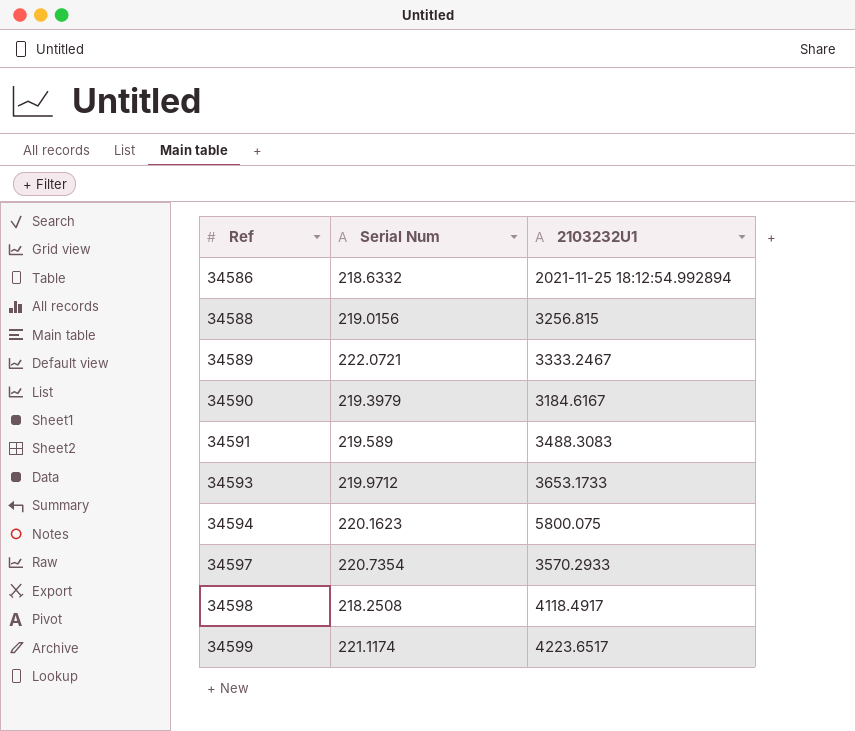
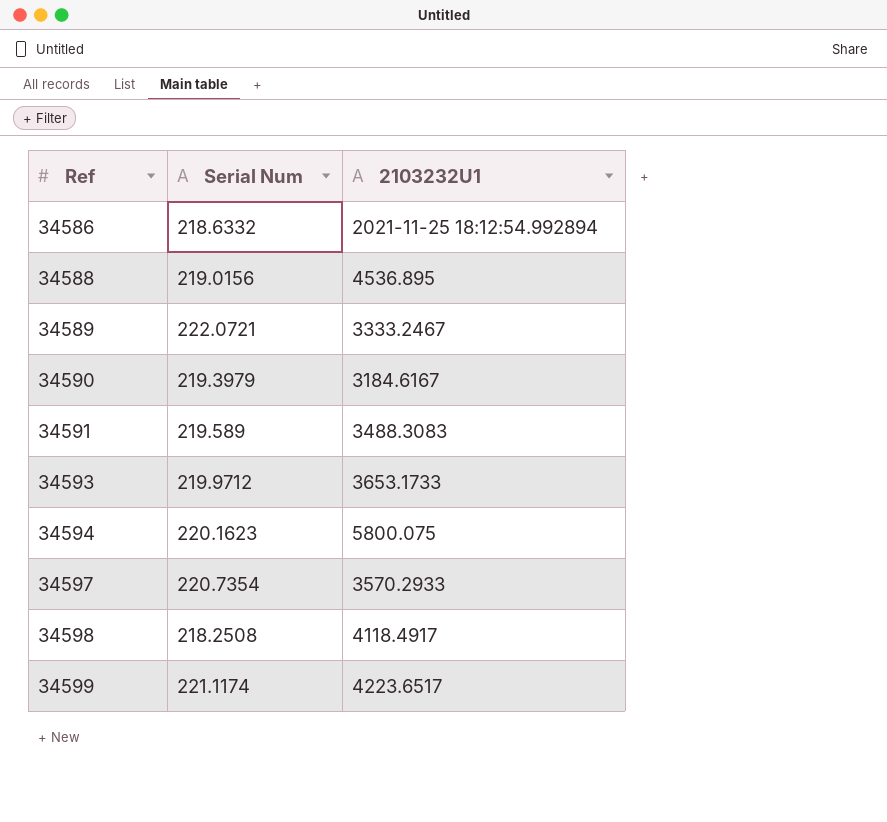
34588 | 2103232U1: 3256.815 -> 4536.895

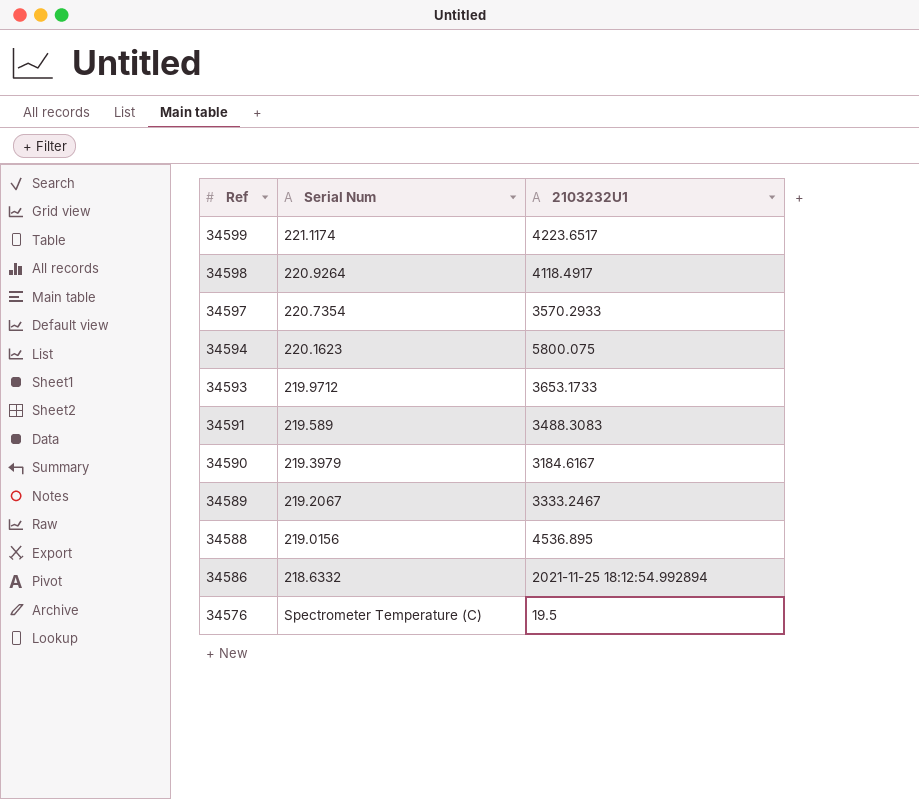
row order: Ref ascending -> Ref descending
34598 | Serial Num: 218.2508 -> 220.9264
34589 | Serial Num: 222.0721 -> 219.2067
row 34576: none -> Spectrometer Temperature (C) | 19.5

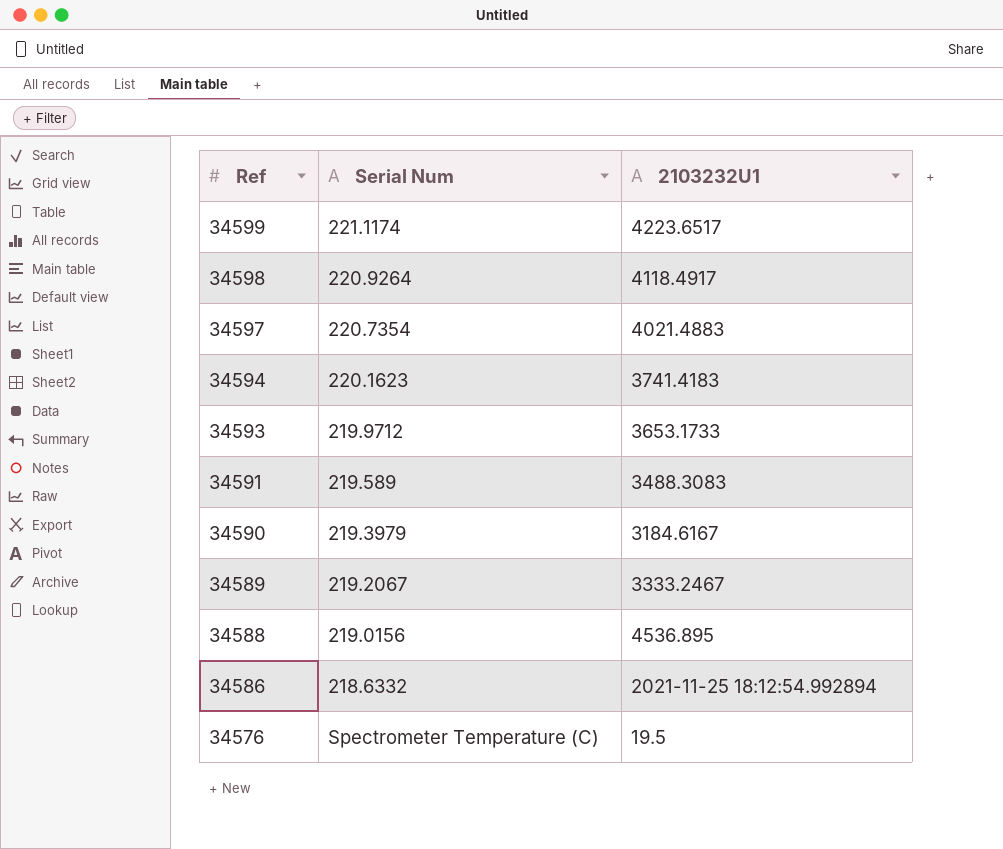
34597 | 2103232U1: 3570.2933 -> 4021.4883
34594 | 2103232U1: 5800.075 -> 3741.4183

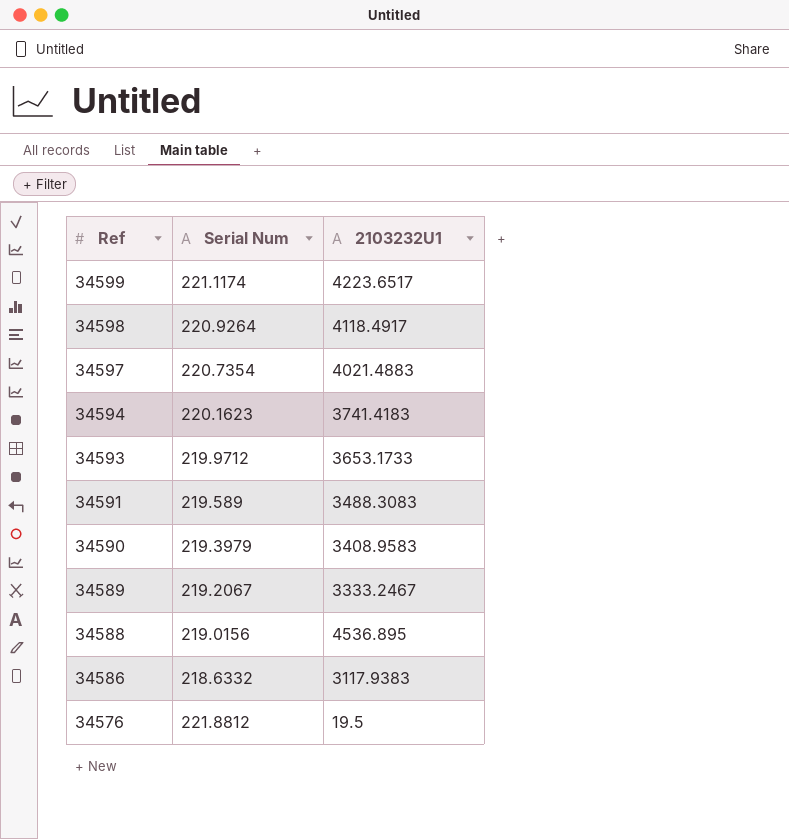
34590 | 2103232U1: 3184.6167 -> 3408.9583
34586 | 2103232U1: 2021-11-25 18:12:54.992894 -> 3117.9383
34576 | Serial Num: Spectrometer Temperature (C) -> 221.8812

